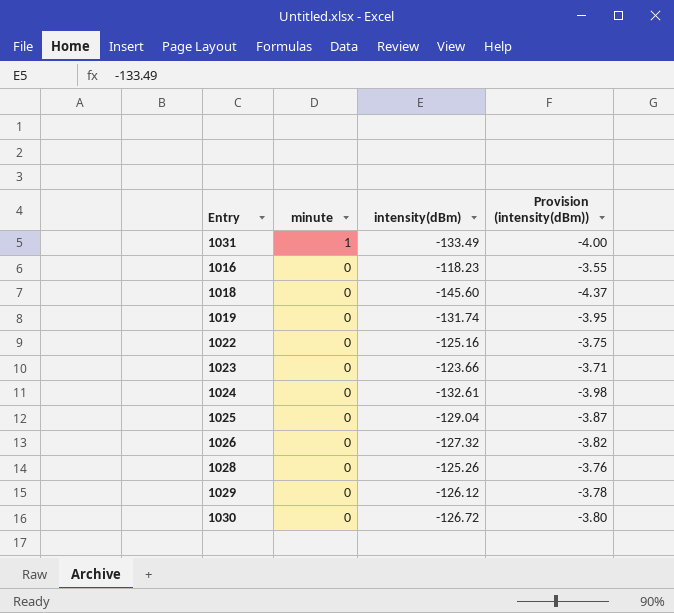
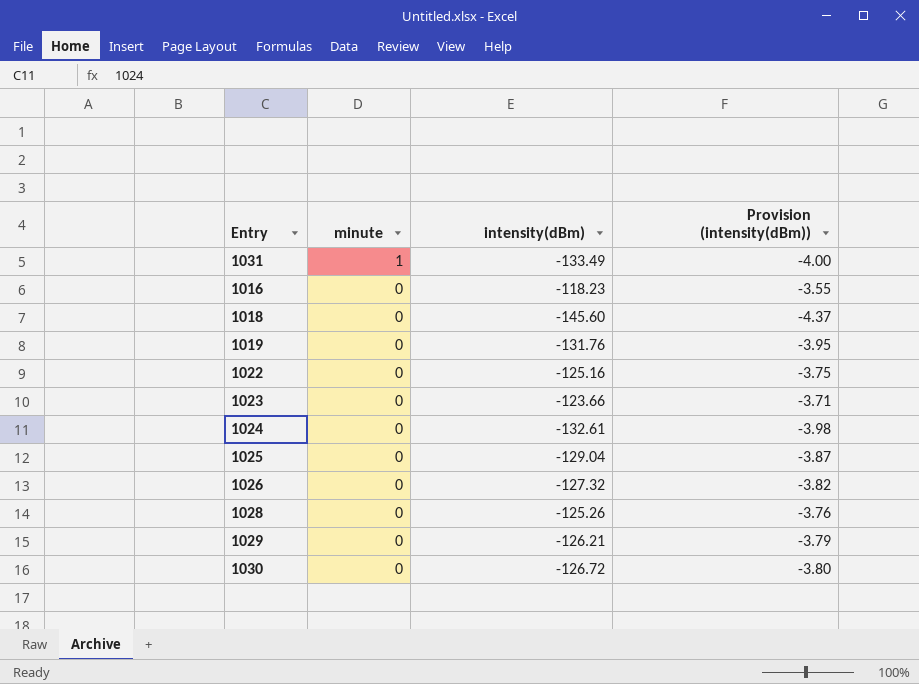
1019 | intensity(dBm): -131.74 -> -131.76
1029 | intensity(dBm): -126.12 -> -126.21
1029 | Provision (intensity(dBm)): -3.78 -> -3.79

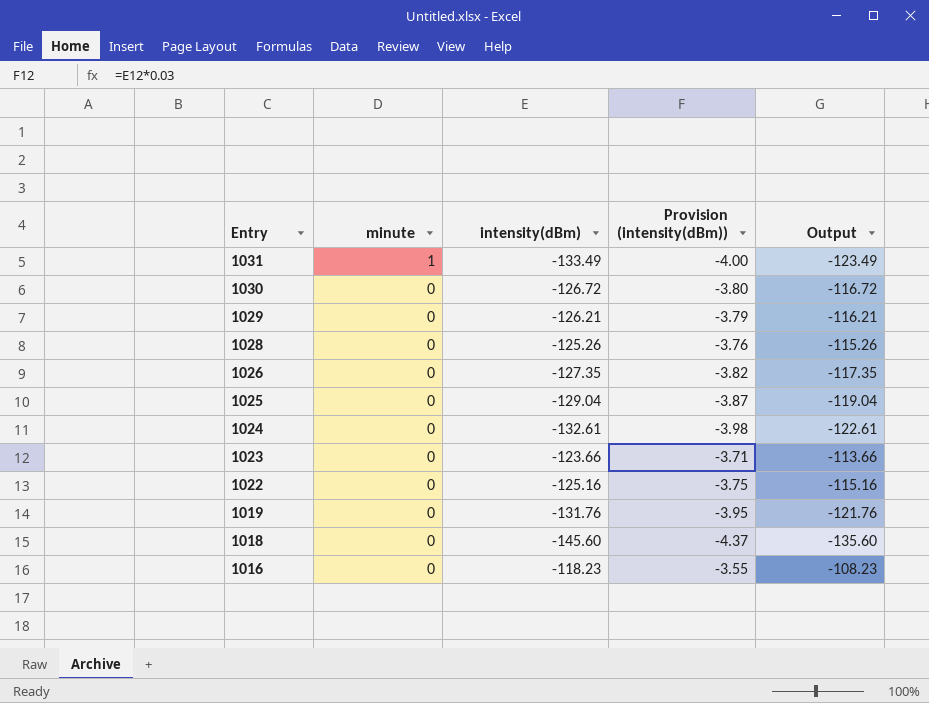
row order: minute descending -> Entry descending
column Output | formula: none -> [intensity(dBm)] + 10
1026 | intensity(dBm): -127.32 -> -127.35

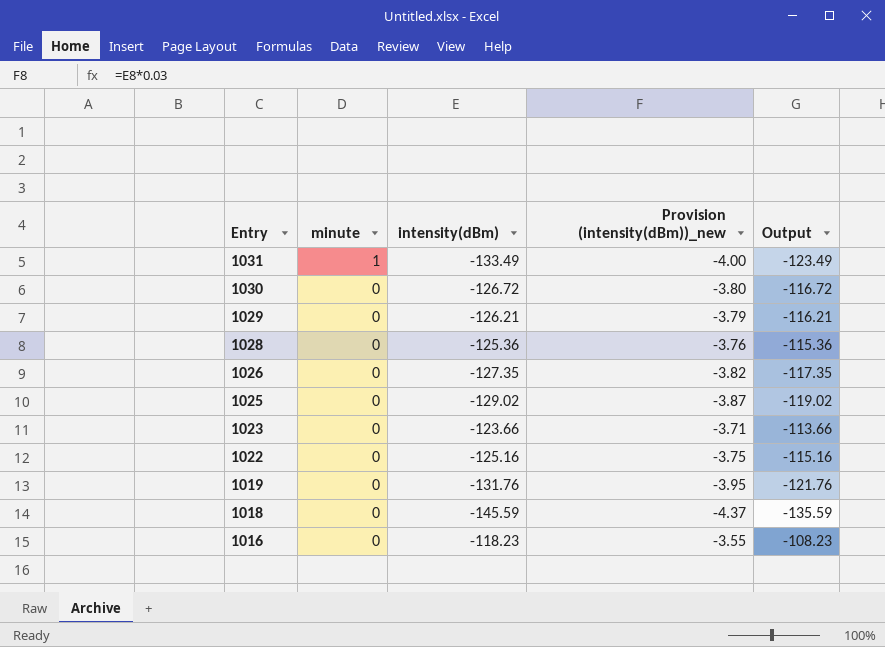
column name: Provision (intensity(dBm)) -> Provision (intensity(dBm))_new
row 1024: 0 | -132.61 | -3.98 | -122.61 -> none
1028 | intensity(dBm): -125.26 -> -125.36
1028 | Output: -115.26 -> -115.36
1025 | intensity(dBm): -129.04 -> -129.02
1025 | Output: -119.04 -> -119.02
1018 | intensity(dBm): -145.60 -> -145.59
1018 | Output: -135.60 -> -135.59

